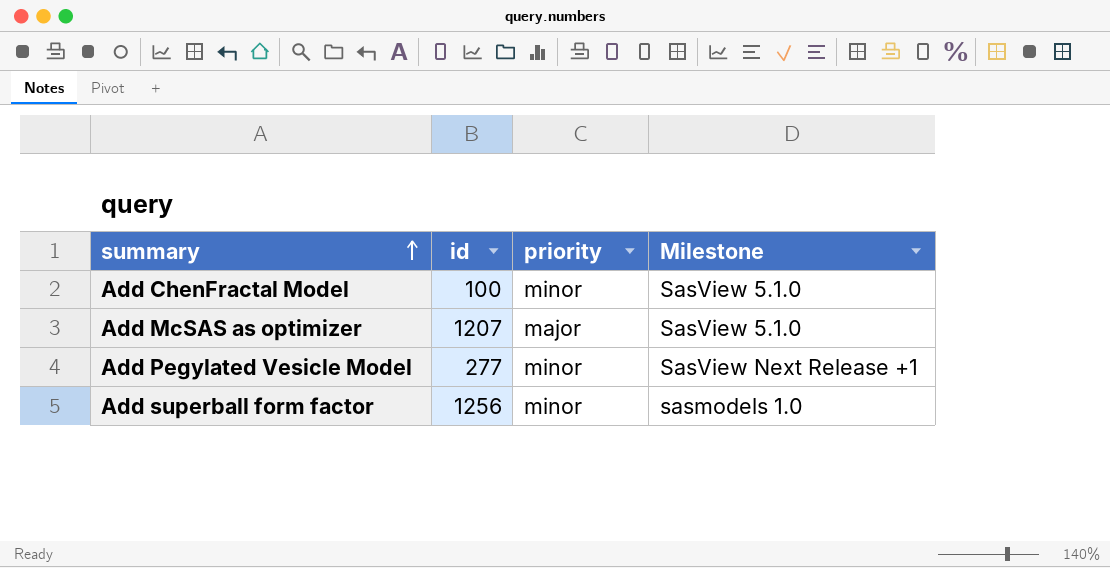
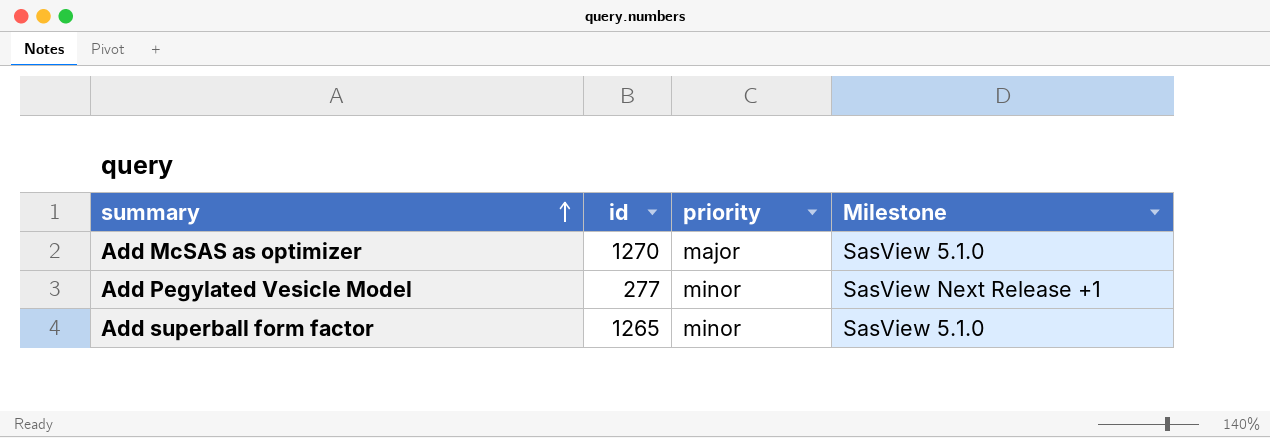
row Add ChenFractal Model: 100 | minor | SasView 5.1.0 -> none
Add McSAS as optimizer | id: 1207 -> 1270
Add superball form factor | id: 1256 -> 1265
Add superball form factor | Milestone: sasmodels 1.0 -> SasView 5.1.0

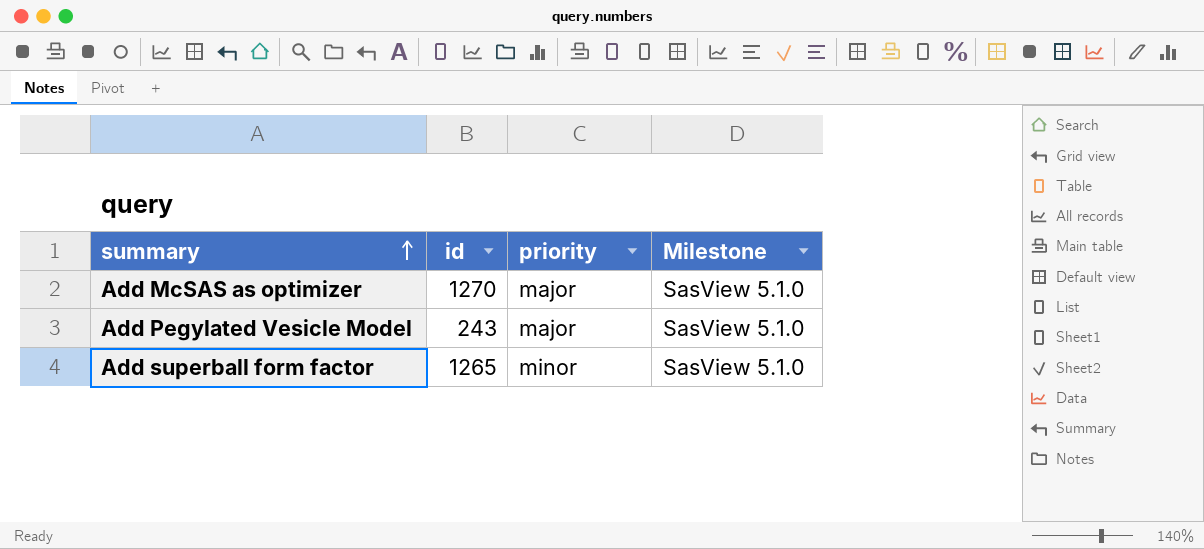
Add Pegylated Vesicle Model | id: 277 -> 243
Add Pegylated Vesicle Model | priority: minor -> major
Add Pegylated Vesicle Model | Milestone: SasView Next Release +1 -> SasView 5.1.0

